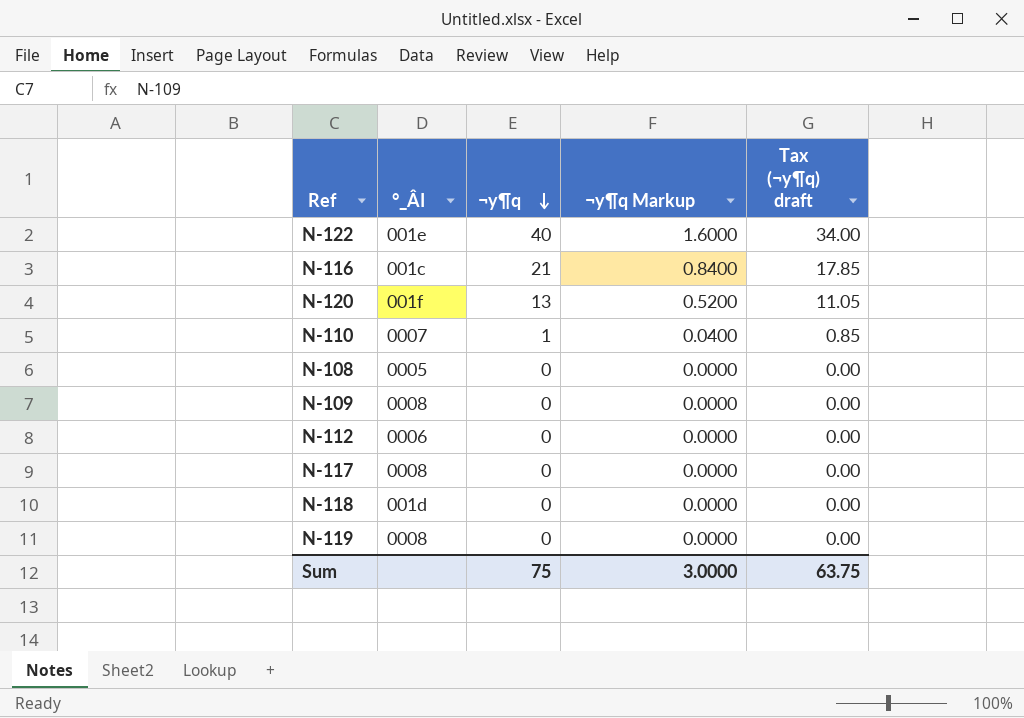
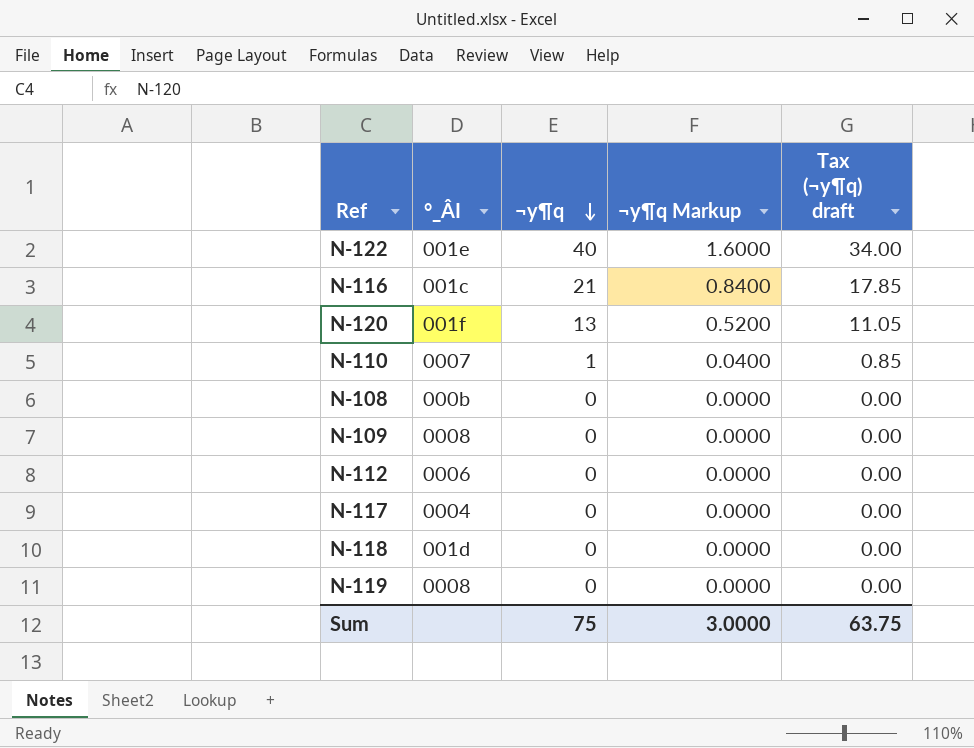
N-108 | °_ÂI: 0005 -> 000b
N-117 | °_ÂI: 0008 -> 0004

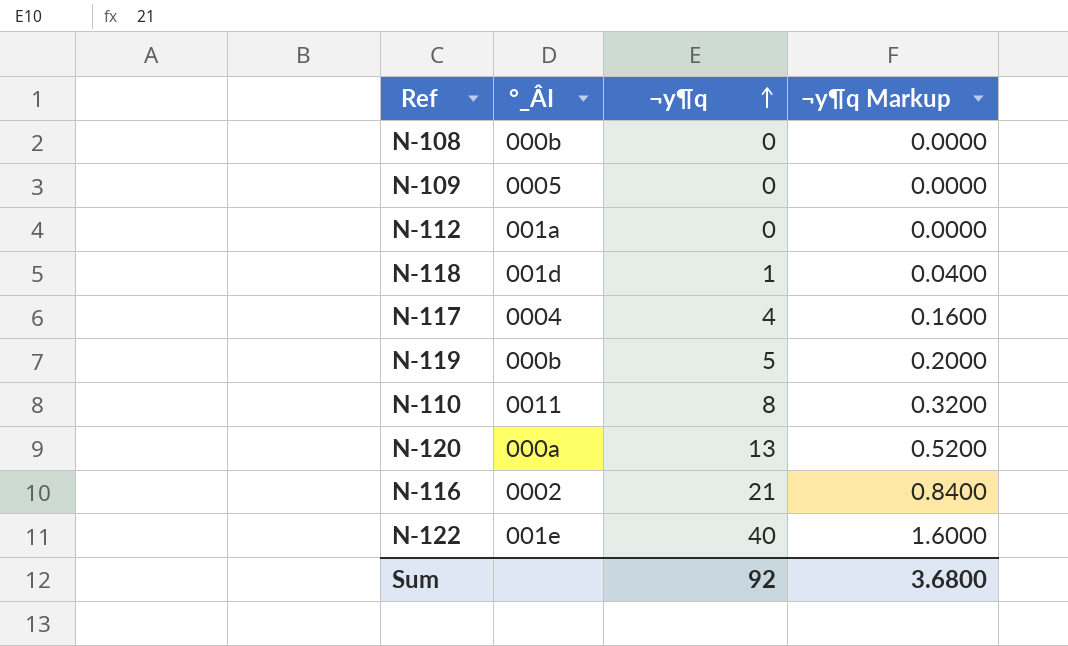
row order: ¬y¶q descending -> ¬y¶q ascending
column Tax (¬y¶q) draft | formula: [¬y¶q] * 0.85 -> none
N-109 | °_ÂI: 0008 -> 0005
N-112 | °_ÂI: 0006 -> 001a
N-118 | ¬y¶q: 0 -> 1
N-118 | ¬y¶q Markup: 0.0000 -> 0.0400
N-117 | ¬y¶q: 0 -> 4
N-117 | ¬y¶q Markup: 0.0000 -> 0.1600
N-119 | °_ÂI: 0008 -> 000b
N-119 | ¬y¶q: 0 -> 5
N-119 | ¬y¶q Markup: 0.0000 -> 0.2000
N-110 | °_ÂI: 0007 -> 0011
N-110 | ¬y¶q: 1 -> 8
N-110 | ¬y¶q Markup: 0.0400 -> 0.3200
N-120 | °_ÂI: 001f -> 000a
N-116 | °_ÂI: 001c -> 0002
Sum | ¬y¶q: 75 -> 92
Sum | ¬y¶q Markup: 3.0000 -> 3.6800

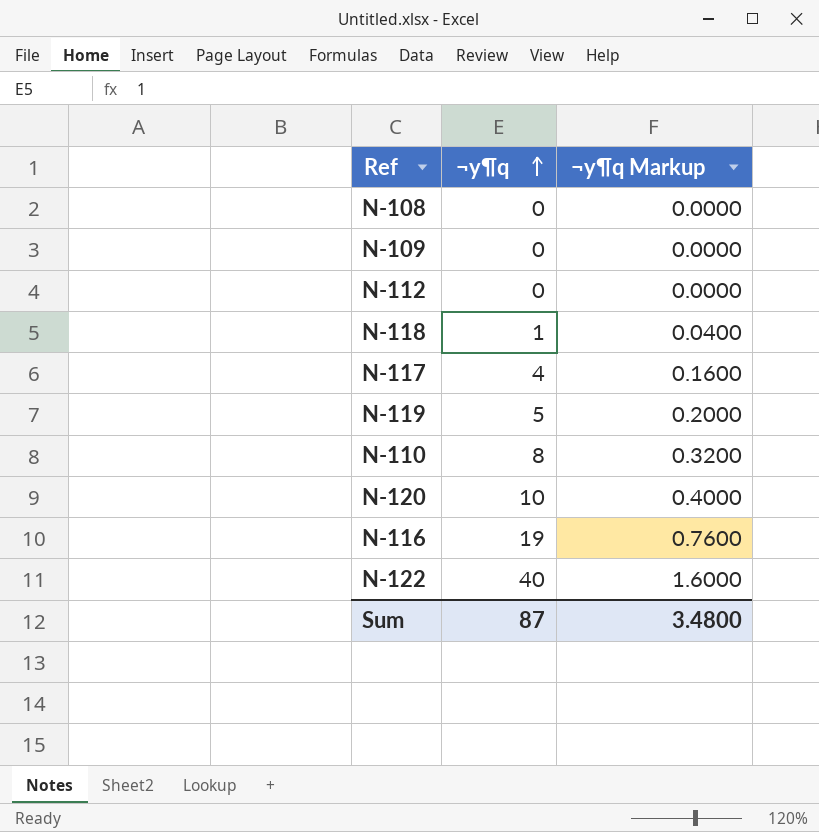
column °_ÂI | position: 2 -> none
N-120 | ¬y¶q: 13 -> 10
N-120 | ¬y¶q Markup: 0.5200 -> 0.4000
N-116 | ¬y¶q: 21 -> 19
N-116 | ¬y¶q Markup: 0.8400 -> 0.7600
Sum | ¬y¶q: 92 -> 87
Sum | ¬y¶q Markup: 3.6800 -> 3.4800

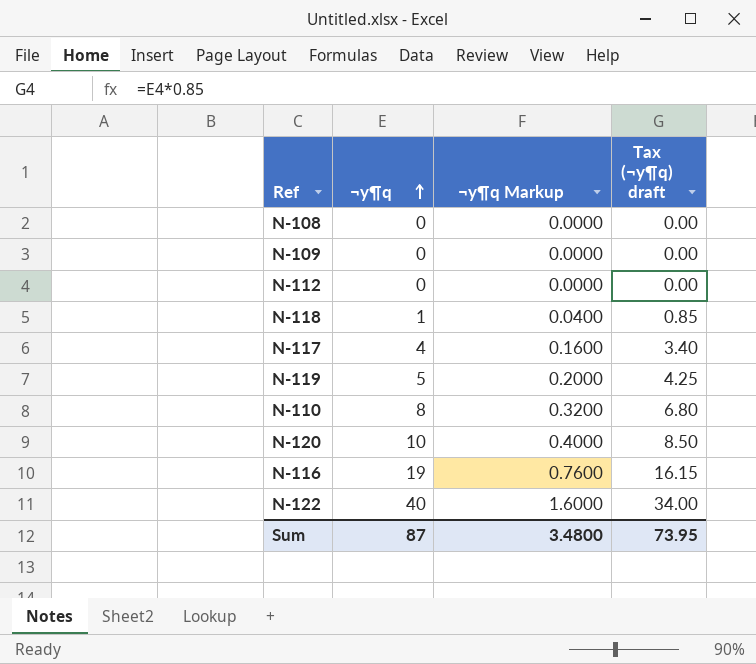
column Tax (¬y¶q) draft | formula: none -> [¬y¶q] * 0.85

